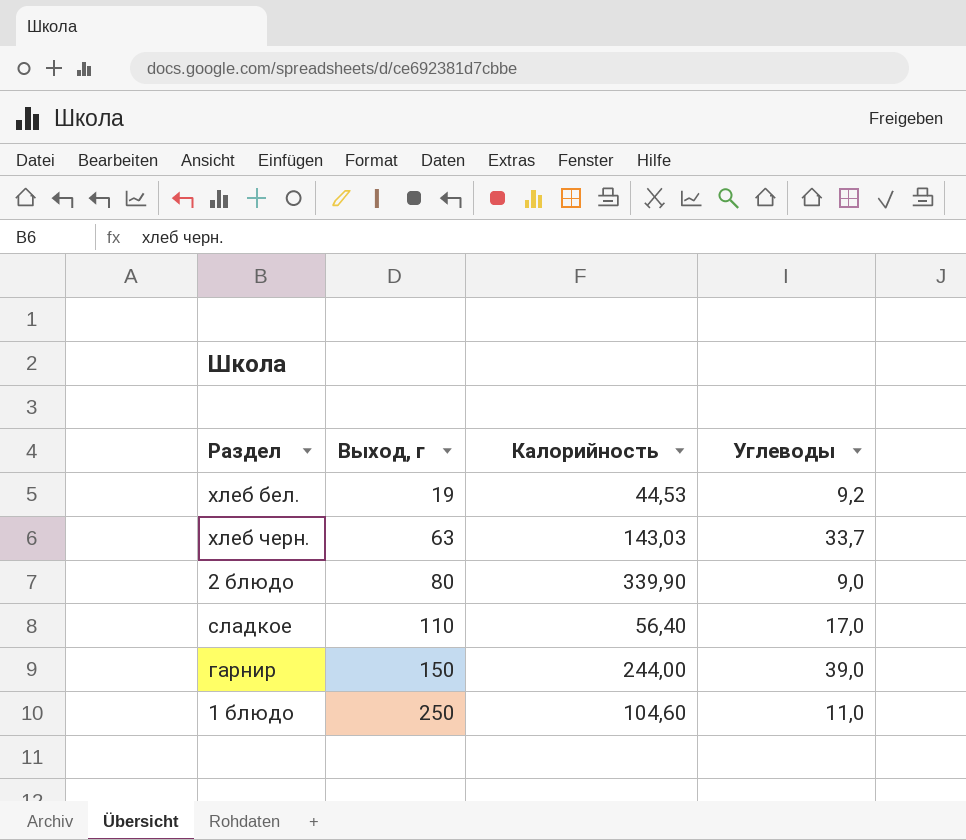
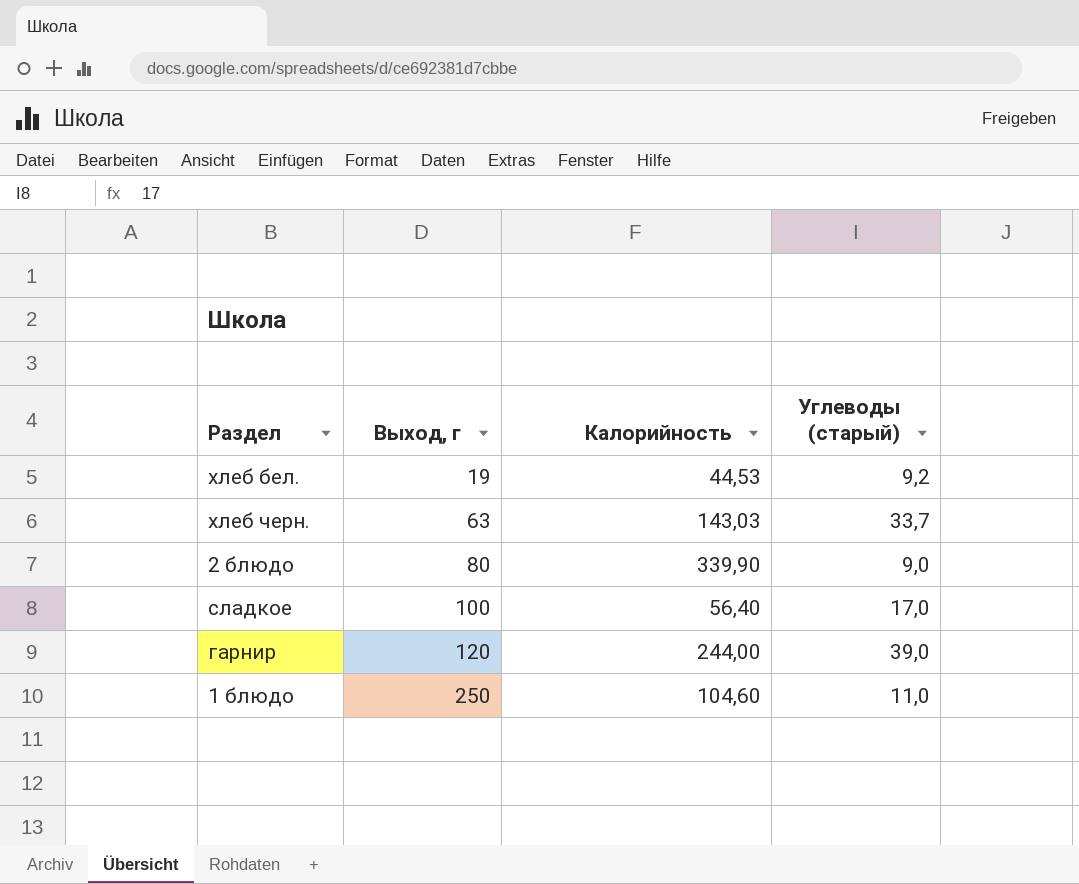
column name: Углеводы -> Углеводы (старый)
сладкое | Выход, г: 110 -> 100
гарнир | Выход, г: 150 -> 120

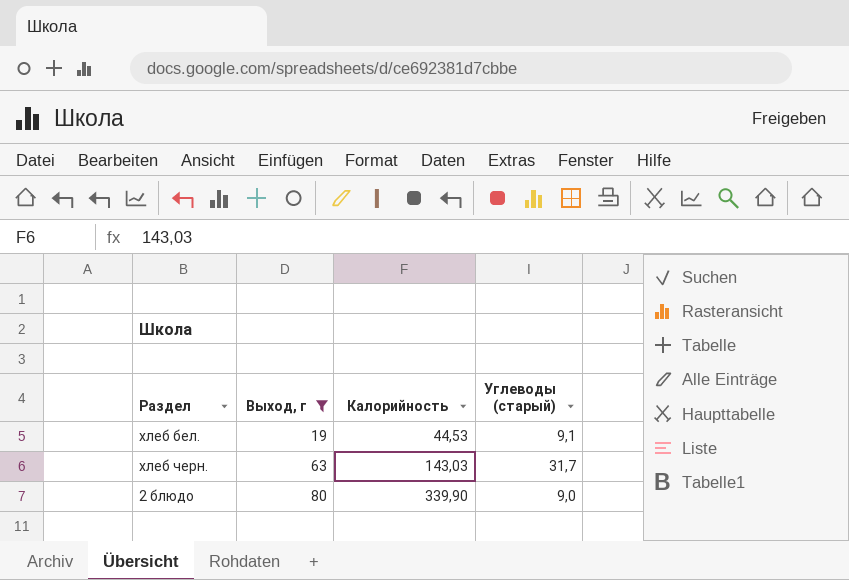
filter: none -> Выход, г <= 80
хлеб бел. | Углеводы (старый): 9,2 -> 9,1
хлеб черн. | Углеводы (старый): 33,7 -> 31,7

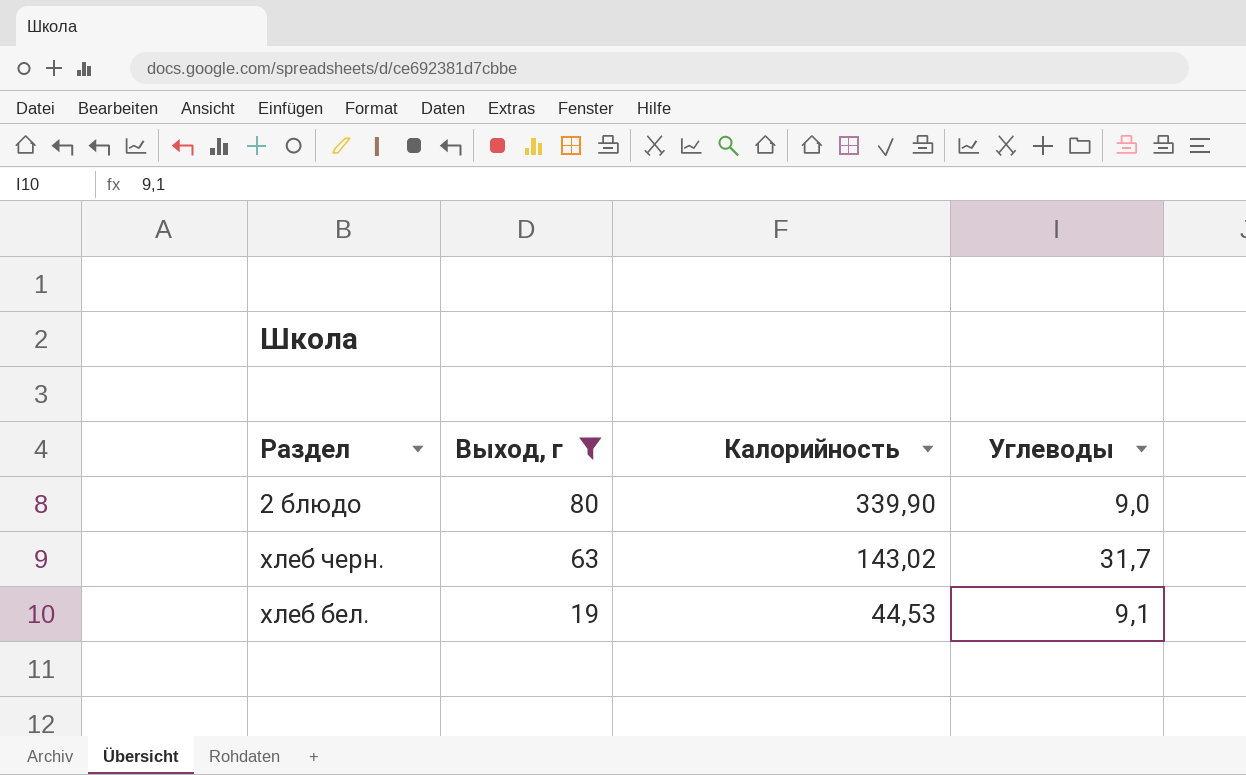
row order: Выход, г ascending -> Выход, г descending
column name: Углеводы (старый) -> Углеводы
хлеб черн. | Калорийность: 143,03 -> 143,02

